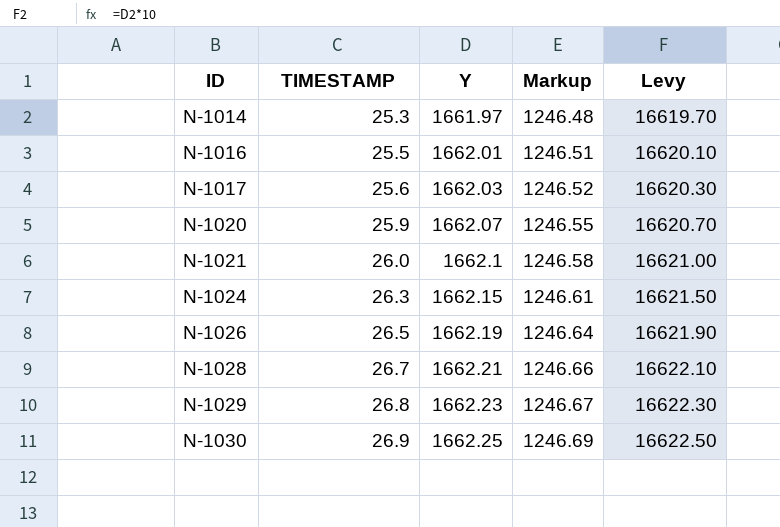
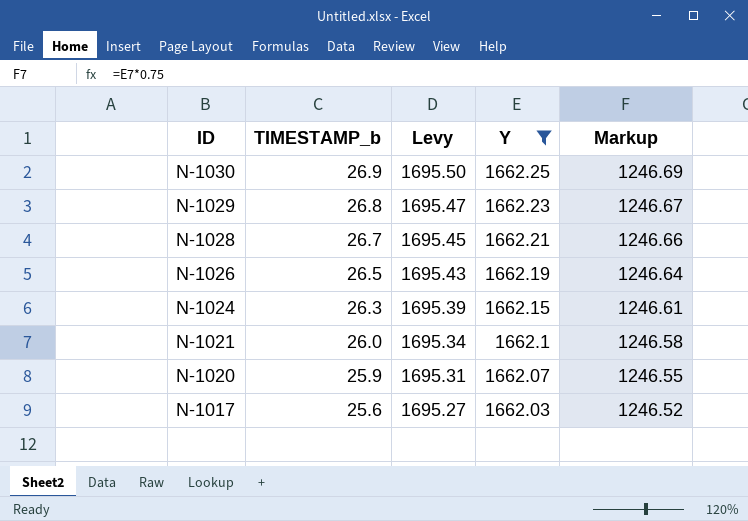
filter: none -> Y >= 1662.03
row order: ID ascending -> ID descending
column name: TIMESTAMP -> TIMESTAMP_b
column Levy | formula: [Y] * 10 -> [Y] * 1.02
column Levy | position: 5 -> 3

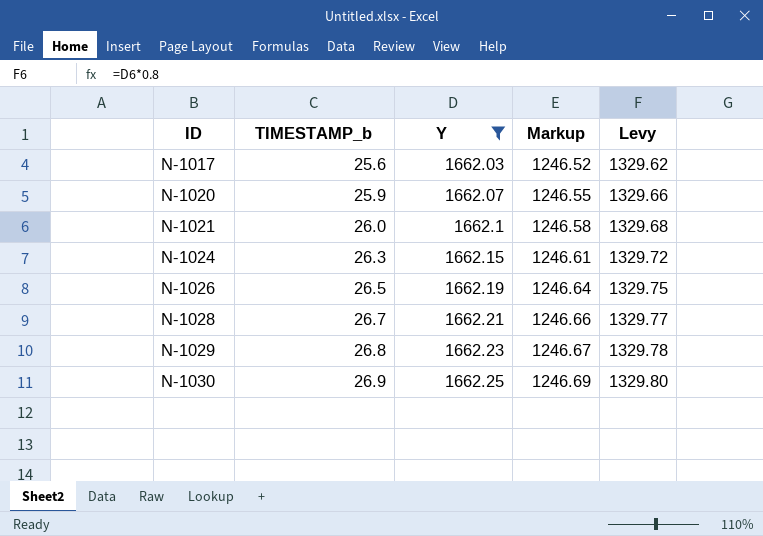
row order: ID descending -> ID ascending
column Levy | formula: [Y] * 1.02 -> [Y] * 0.8
column Levy | position: 3 -> 5

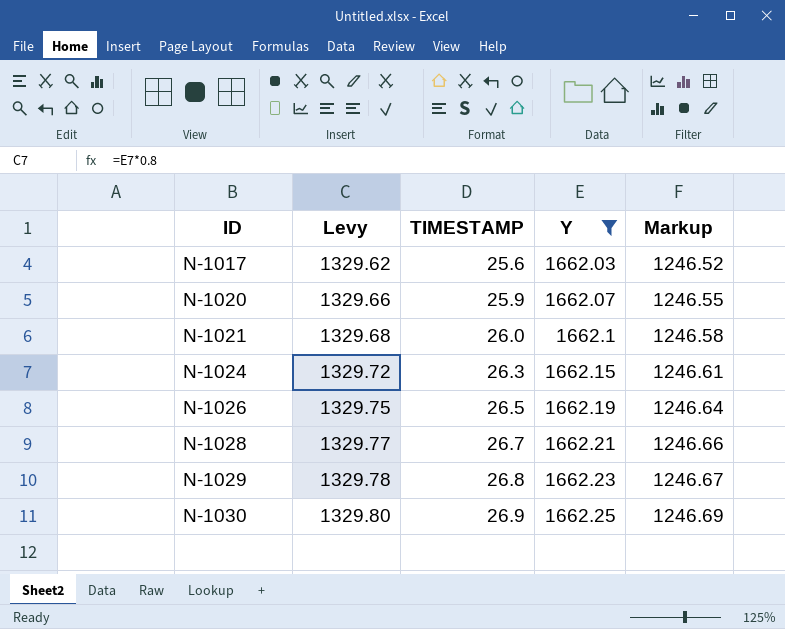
column Levy | position: 5 -> 2
column name: TIMESTAMP_b -> TIMESTAMP

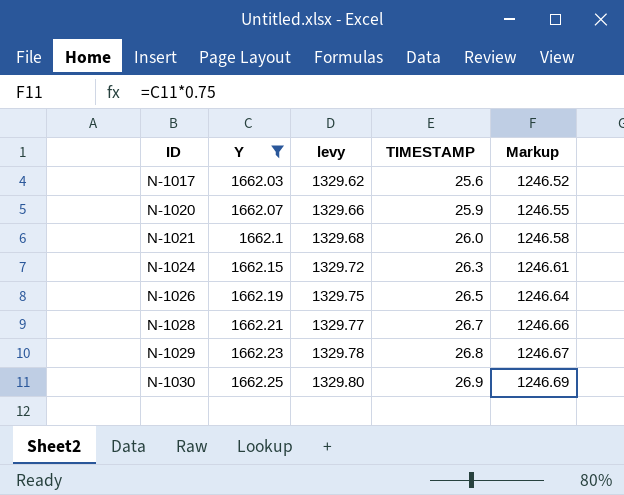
column Y | position: 4 -> 2
column name: Levy -> levy

